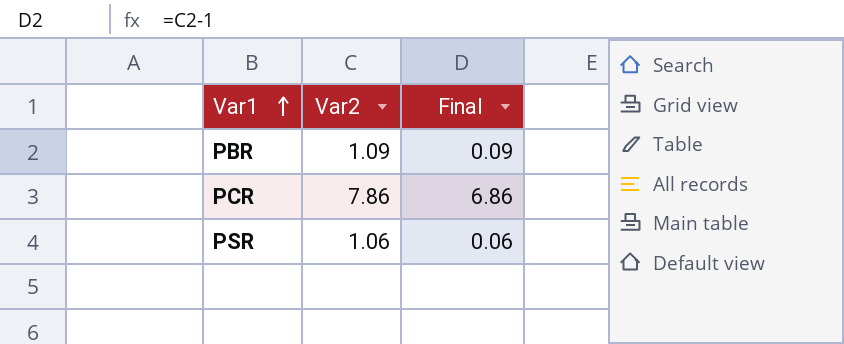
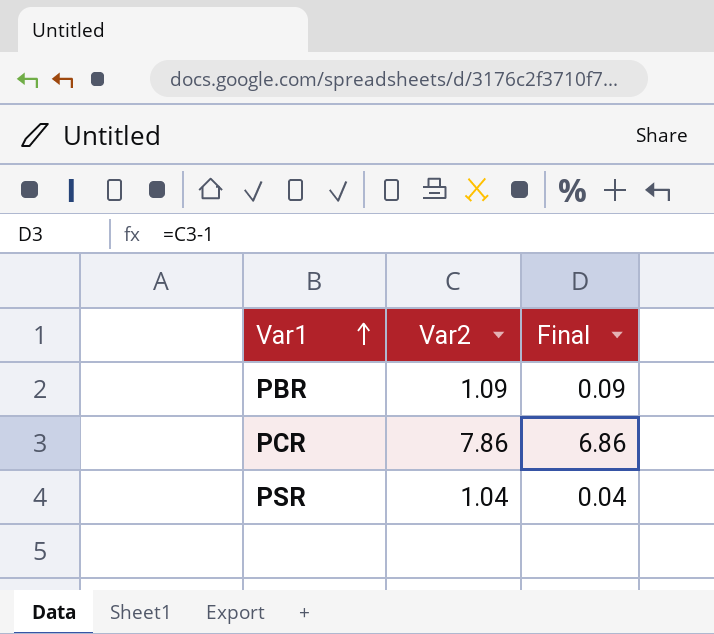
PSR | Var2: 1.06 -> 1.04
PSR | Final: 0.06 -> 0.04

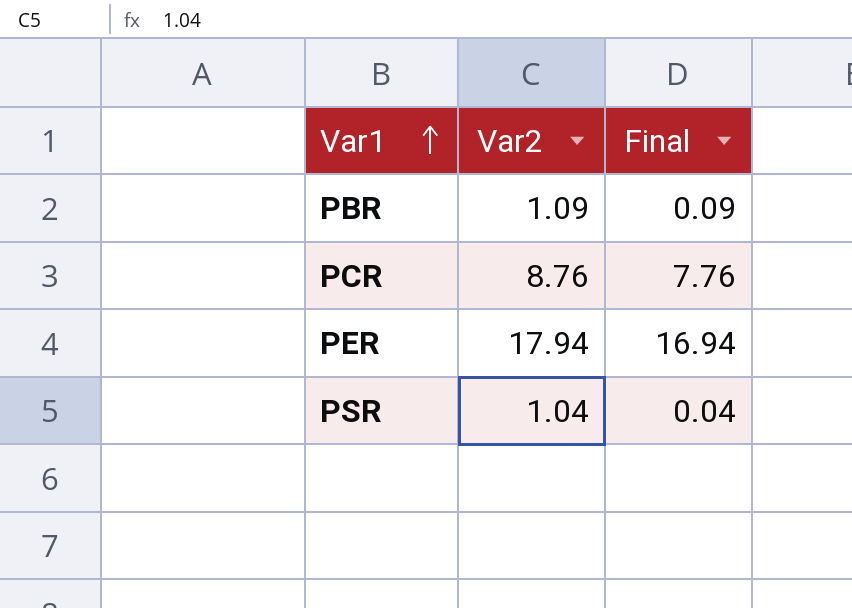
PCR | Var2: 7.86 -> 8.76
PCR | Final: 6.86 -> 7.76
row PER: none -> 17.94 | 16.94

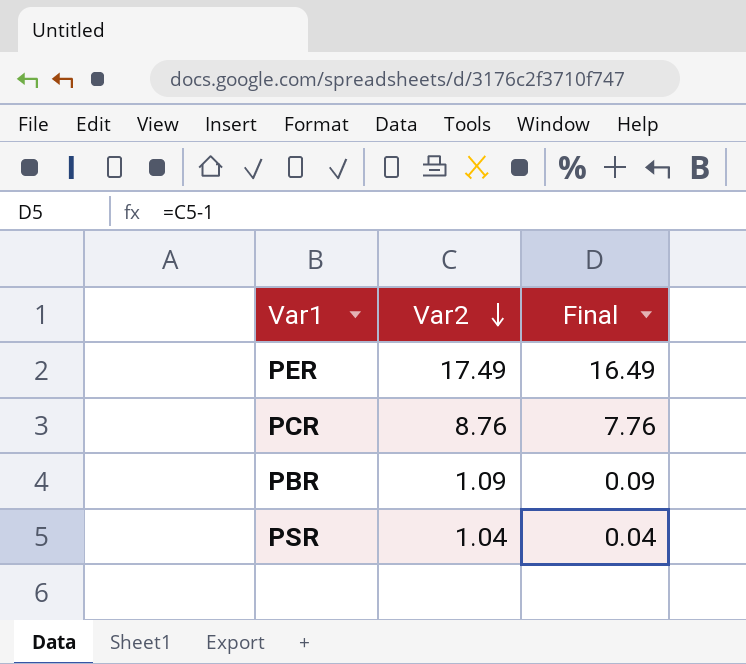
row order: Var1 ascending -> Var2 descending
PER | Var2: 17.94 -> 17.49
PER | Final: 16.94 -> 16.49

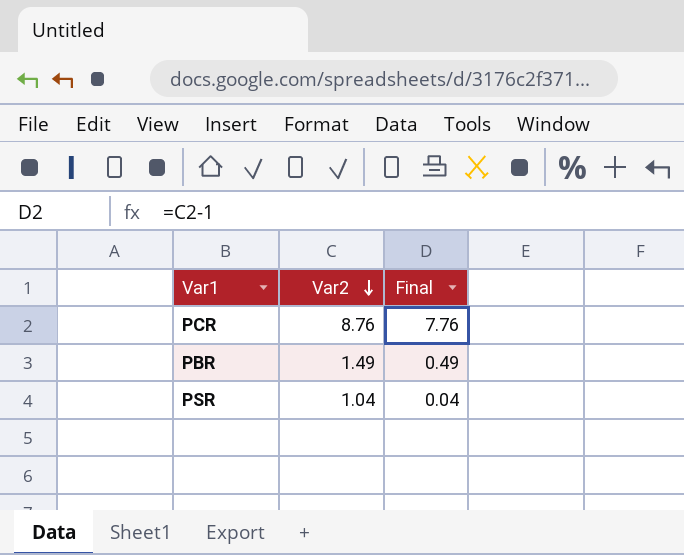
row PER: 17.49 | 16.49 -> none
PBR | Var2: 1.09 -> 1.49
PBR | Final: 0.09 -> 0.49

